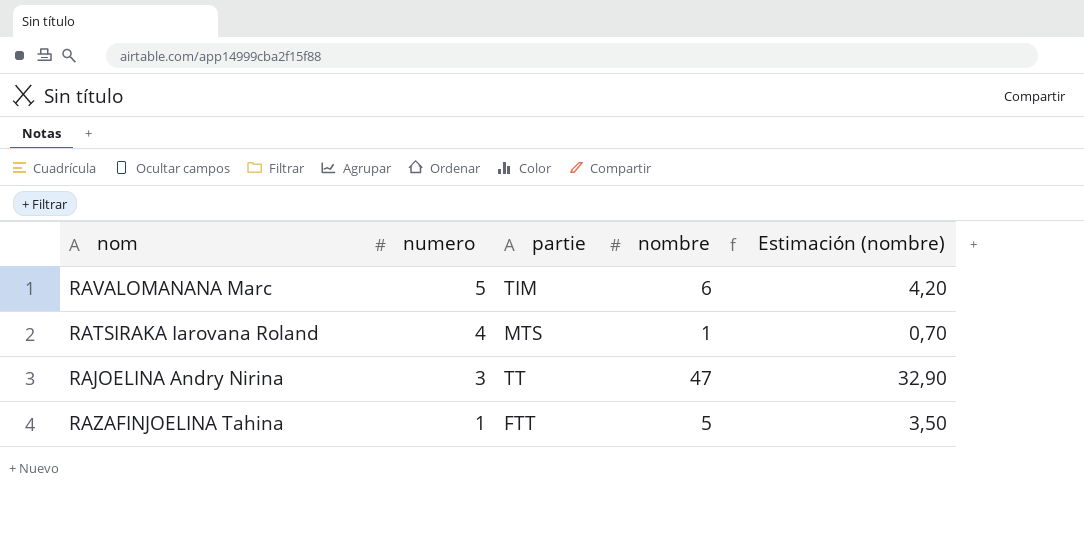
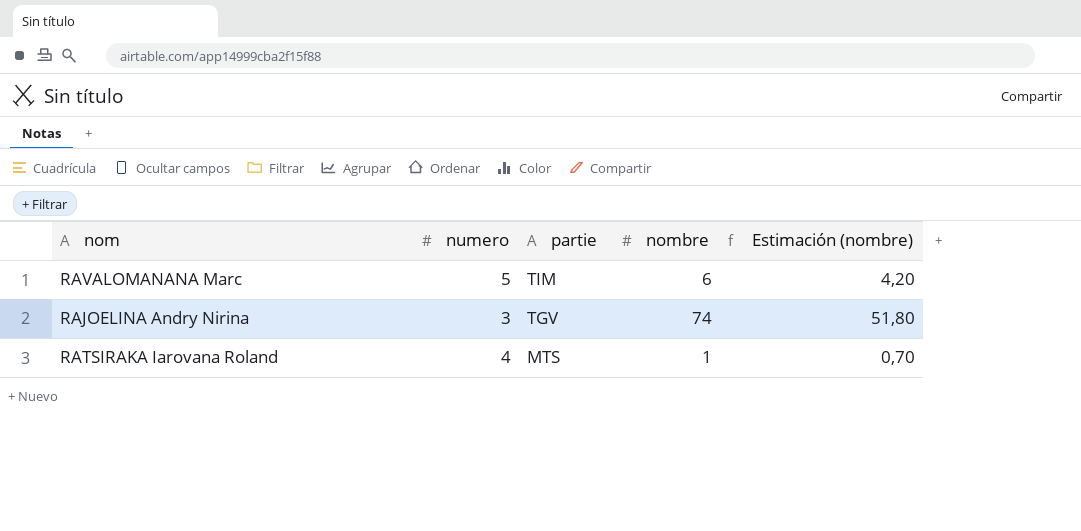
row order: numero descending -> partie descending
row RAZAFINJOELINA Tahina: 1 | FTT | 5 | 3,50 -> none
RAJOELINA Andry Nirina | partie: TT -> TGV
RAJOELINA Andry Nirina | nombre: 47 -> 74
RAJOELINA Andry Nirina | Estimación (nombre): 32,90 -> 51,80

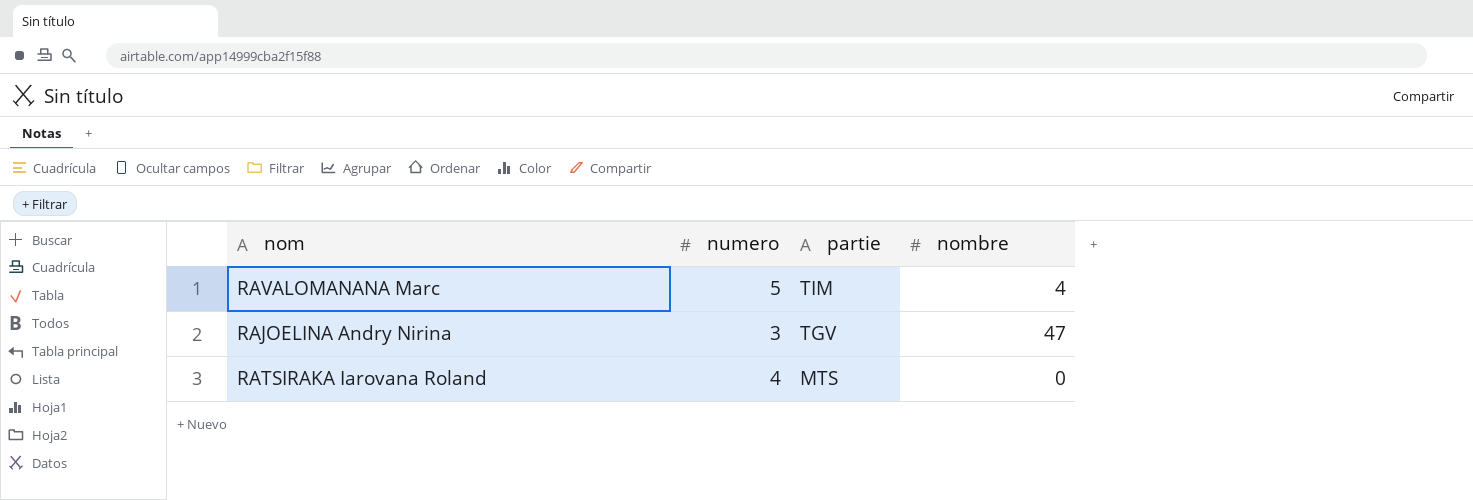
column Estimación (nombre) | formula: [nombre] * 0,7 -> none
RAVALOMANANA Marc | nombre: 6 -> 4
RAJOELINA Andry Nirina | nombre: 74 -> 47
RATSIRAKA Iarovana Roland | nombre: 1 -> 0

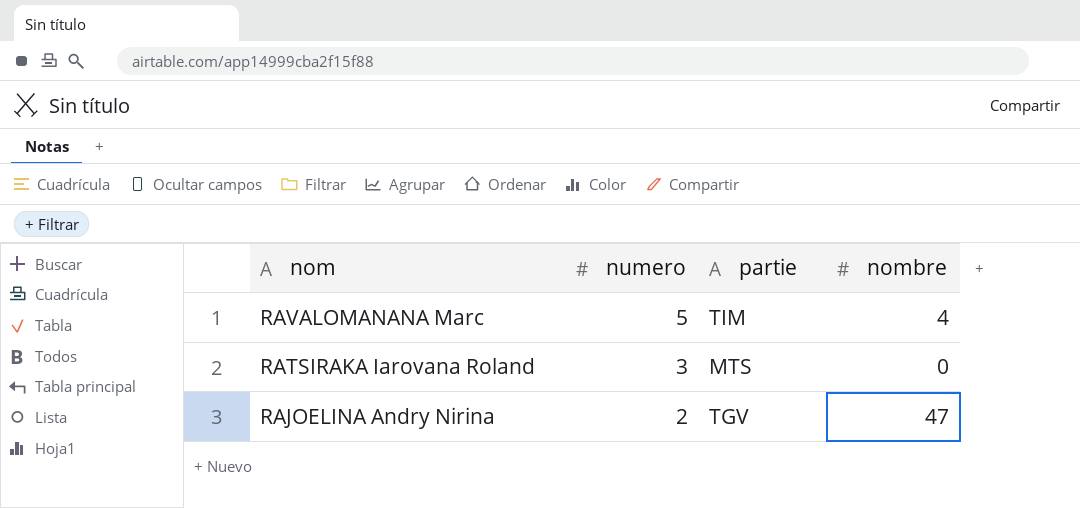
row order: partie descending -> nom descending
RATSIRAKA Iarovana Roland | numero: 4 -> 3
RAJOELINA Andry Nirina | numero: 3 -> 2

